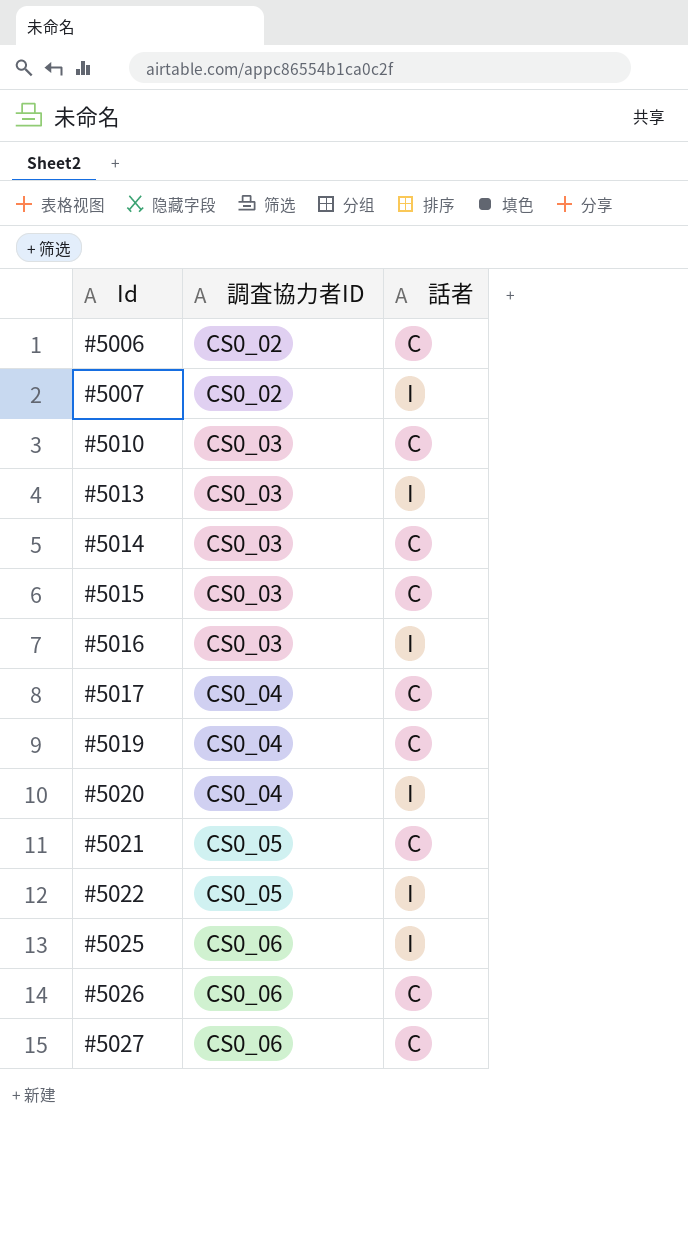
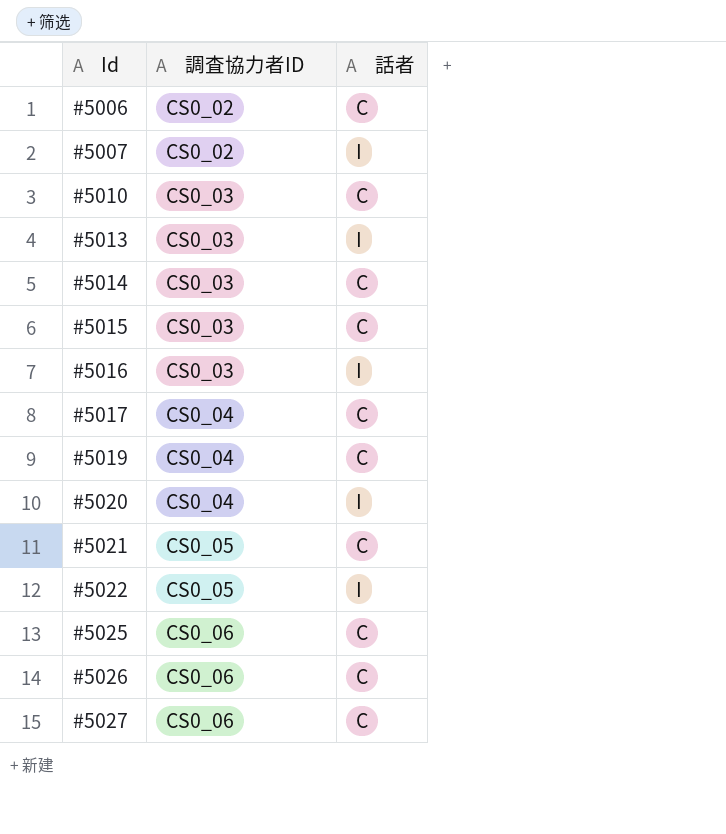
#5025 | 話者: I -> C

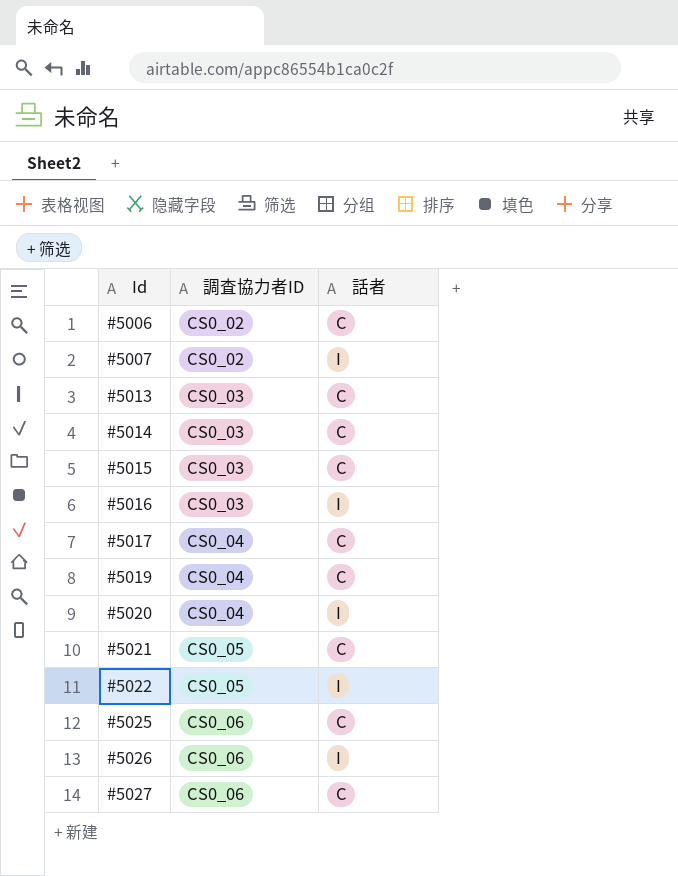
row #5010: CS0_03 | C -> none
#5013 | 話者: I -> C
#5026 | 話者: C -> I

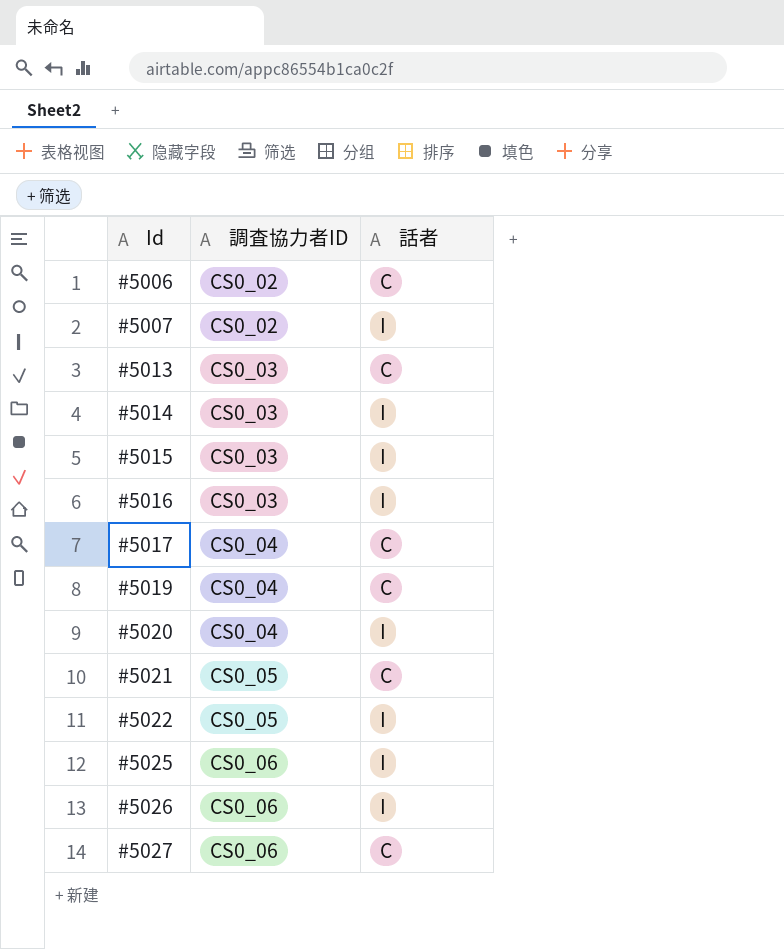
#5014 | 話者: C -> I
#5015 | 話者: C -> I
#5025 | 話者: C -> I

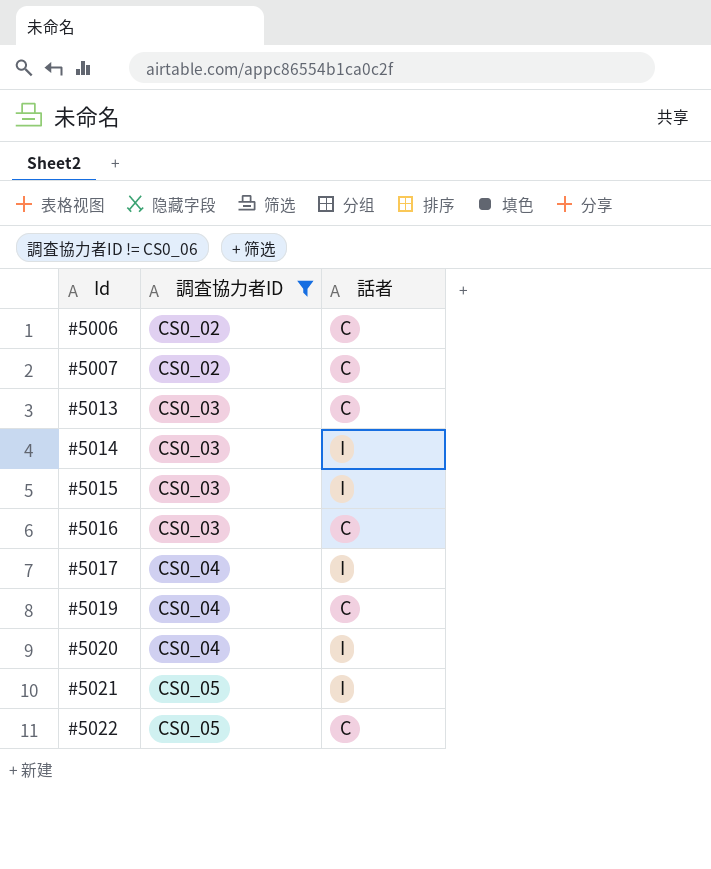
filter: none -> 調査協力者ID != CS0_06
#5007 | 話者: I -> C
#5016 | 話者: I -> C
#5017 | 話者: C -> I
#5021 | 話者: C -> I
#5022 | 話者: I -> C

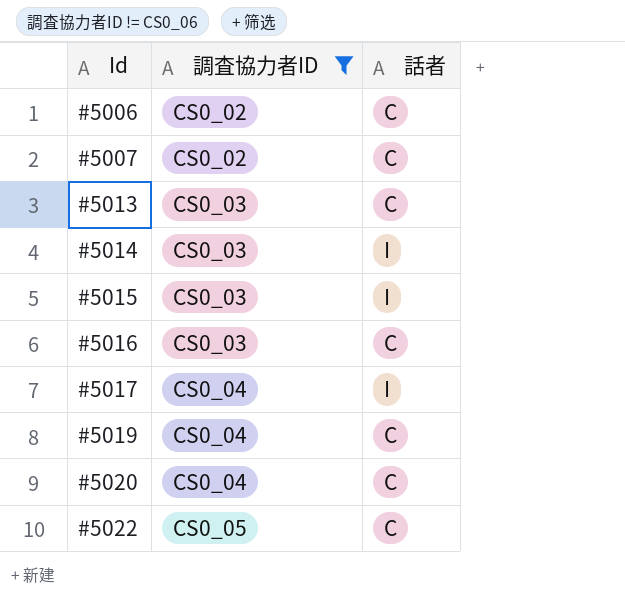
row #5021: CS0_05 | I -> none
#5020 | 話者: I -> C

